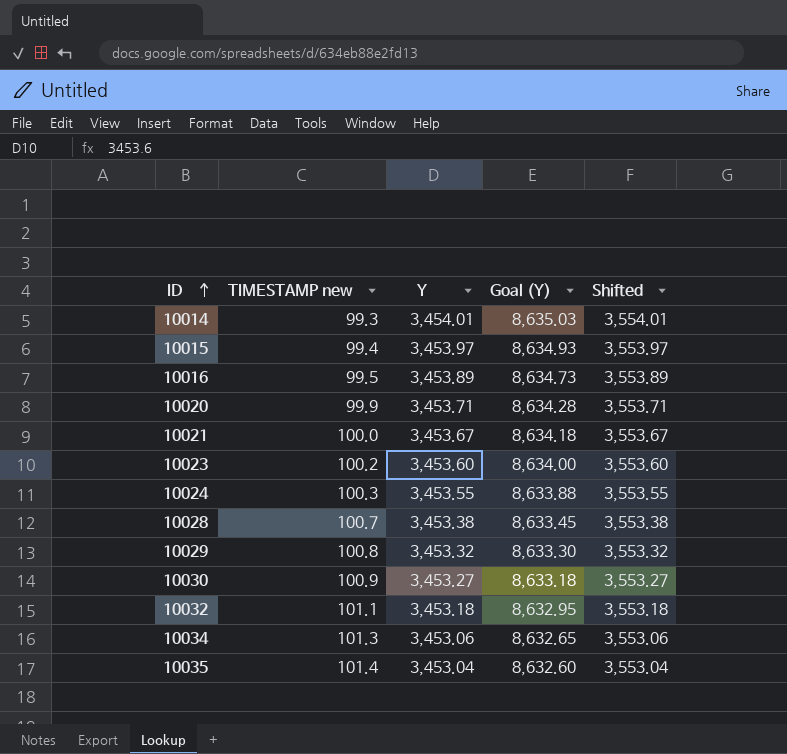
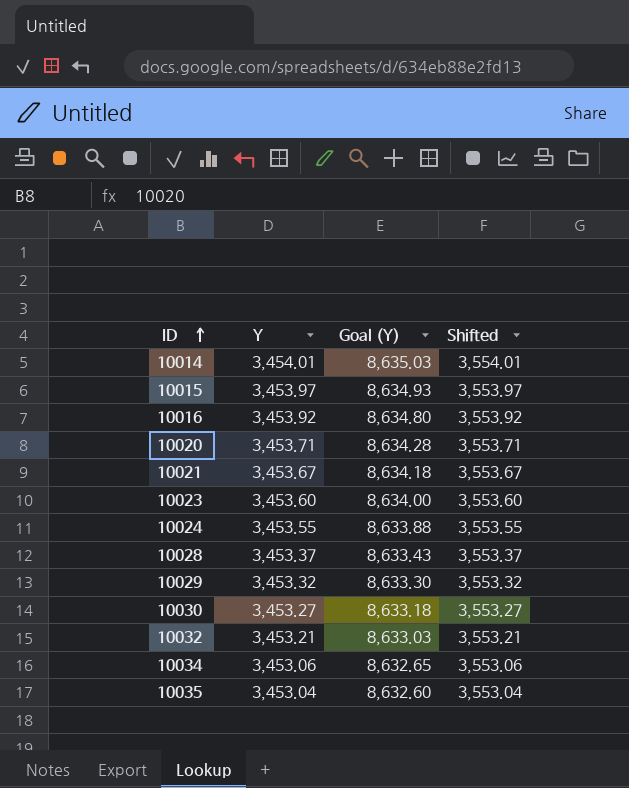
column TIMESTAMP new | position: 2 -> none
10016 | Y: 3,453.89 -> 3,453.92
10016 | Goal (Y): 8,634.73 -> 8,634.80
10016 | Shifted: 3,553.89 -> 3,553.92
10028 | Y: 3,453.38 -> 3,453.37
10028 | Goal (Y): 8,633.45 -> 8,633.43
10028 | Shifted: 3,553.38 -> 3,553.37
10032 | Y: 3,453.18 -> 3,453.21
10032 | Goal (Y): 8,632.95 -> 8,633.03
10032 | Shifted: 3,553.18 -> 3,553.21

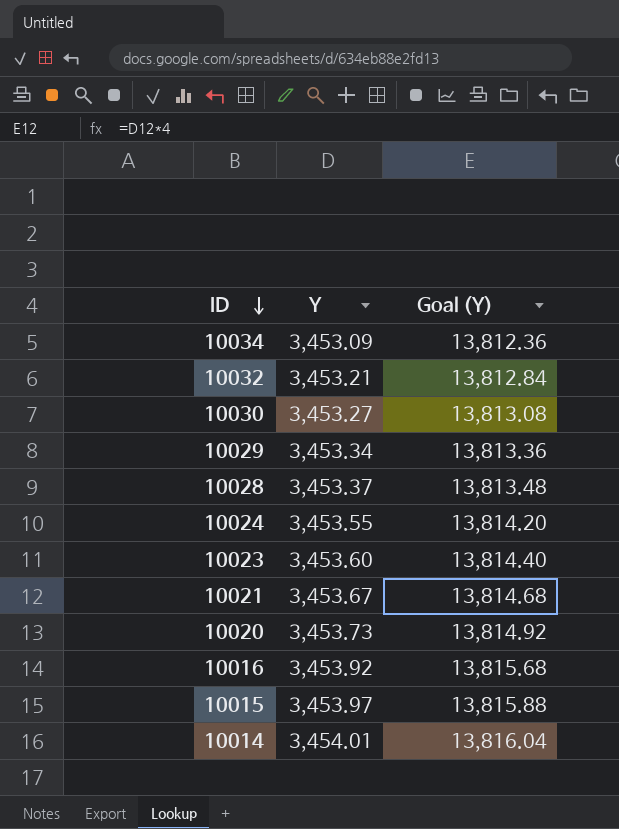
row order: ID ascending -> ID descending
column Shifted | formula: [Y] + 100 -> none
column Goal (Y) | formula: [Y] * 2.5 -> [Y] * 4
row 10035: 3,453.04 | 8,632.60 | 3,553.04 -> none
10034 | Y: 3,453.06 -> 3,453.09
10029 | Y: 3,453.32 -> 3,453.34
10020 | Y: 3,453.71 -> 3,453.73

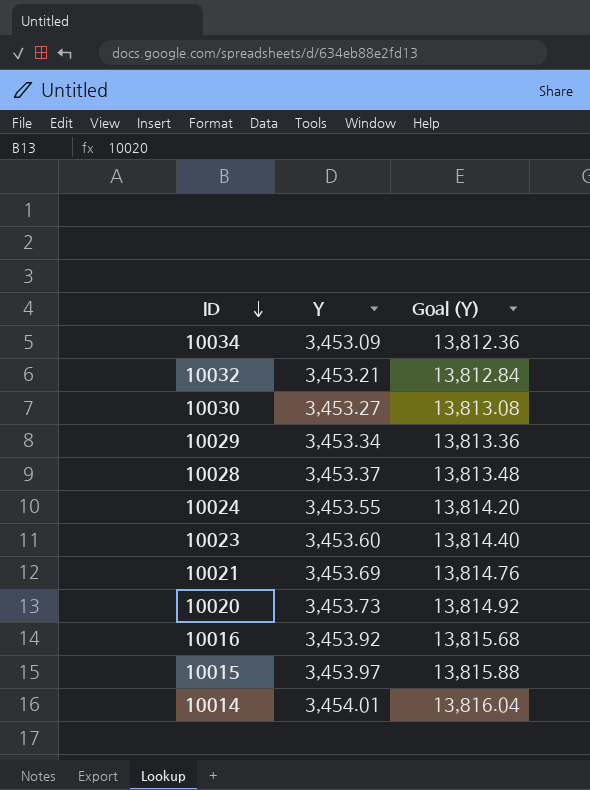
10021 | Y: 3,453.67 -> 3,453.69
10021 | Goal (Y): 13,814.68 -> 13,814.76

